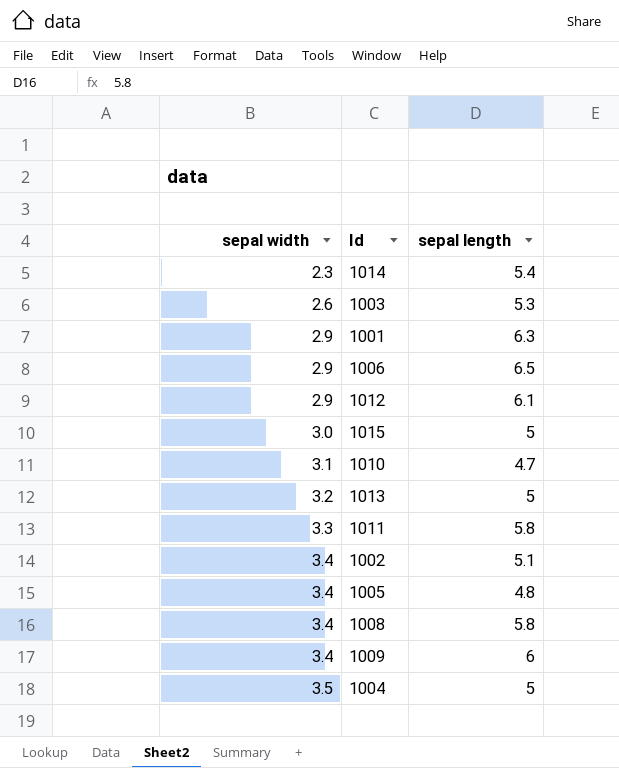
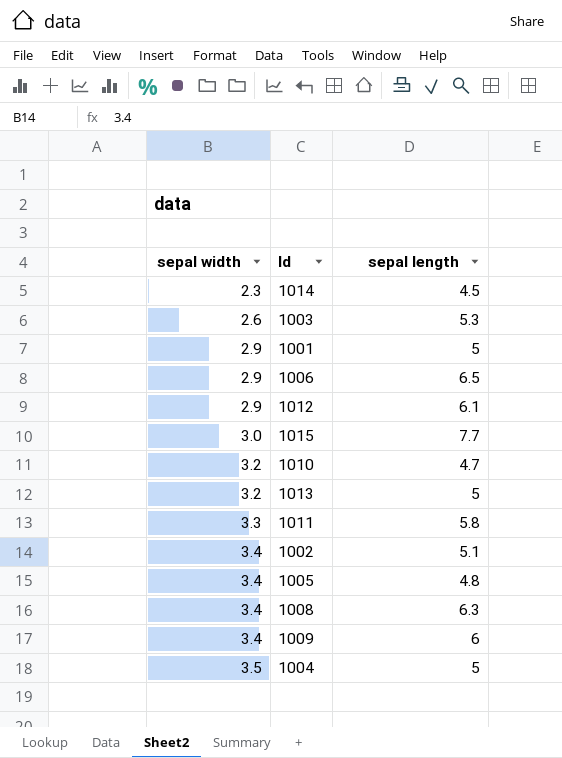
1014 | sepal length: 5.4 -> 4.5
1001 | sepal length: 6.3 -> 5
1015 | sepal length: 5 -> 7.7
1010 | sepal width: 3.1 -> 3.2
1008 | sepal length: 5.8 -> 6.3

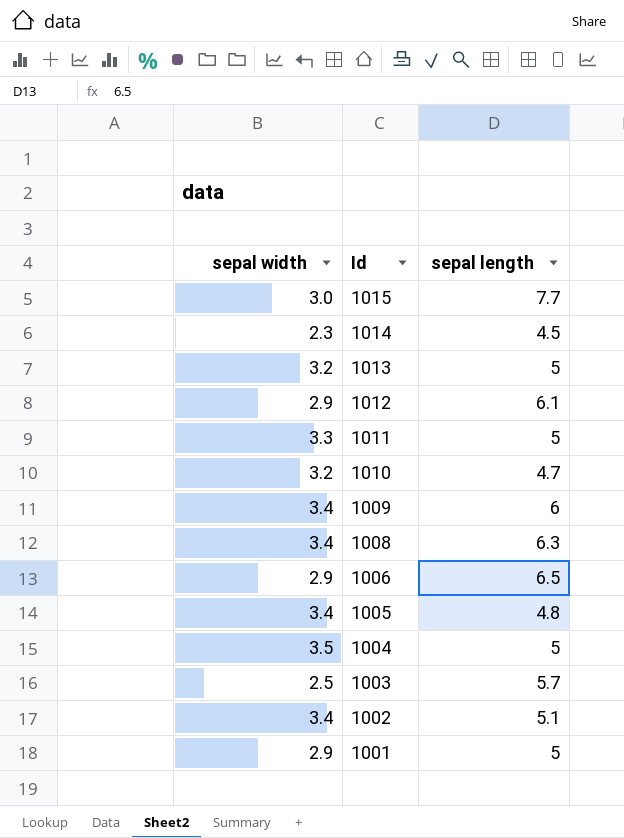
row order: sepal width ascending -> Id descending
1011 | sepal length: 5.8 -> 5
1003 | sepal width: 2.6 -> 2.5
1003 | sepal length: 5.3 -> 5.7

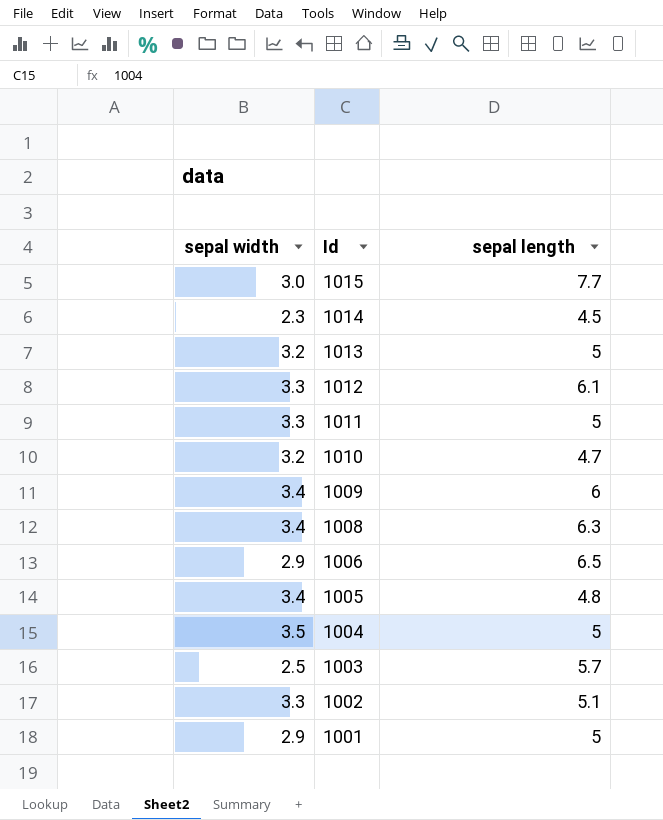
1012 | sepal width: 2.9 -> 3.3
1002 | sepal width: 3.4 -> 3.3

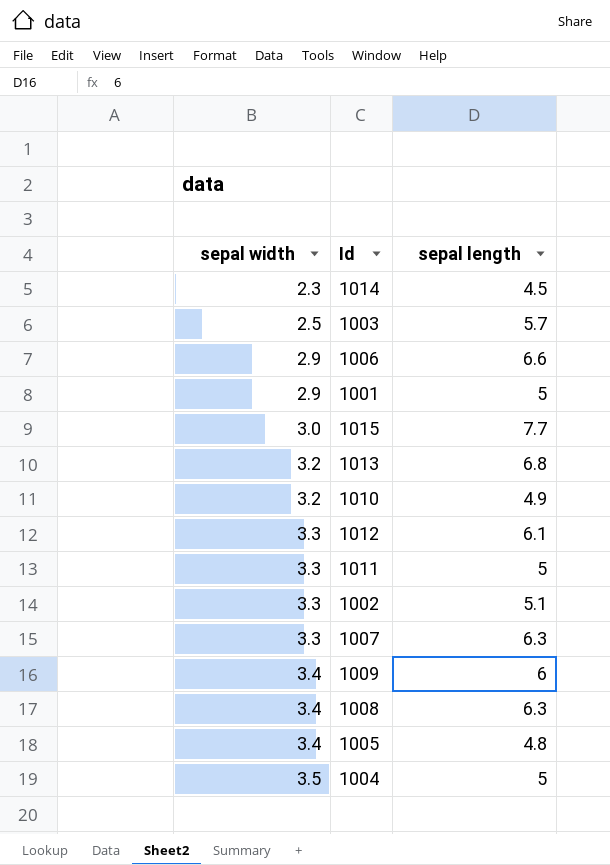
row order: Id descending -> sepal width ascending
1006 | sepal length: 6.5 -> 6.6
1013 | sepal length: 5 -> 6.8
1010 | sepal length: 4.7 -> 4.9
row 1007: none -> 3.3 | 6.3

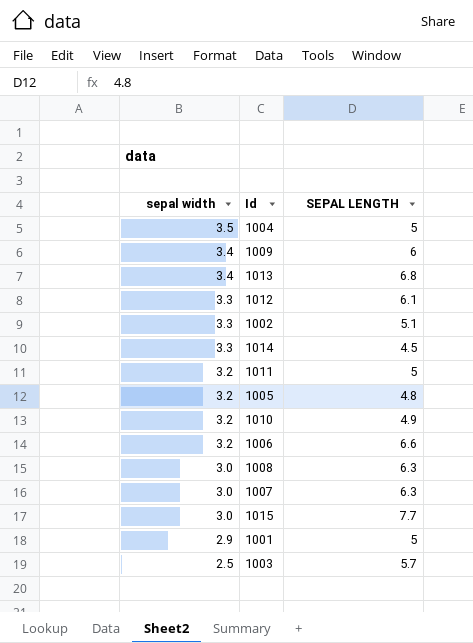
row order: sepal width ascending -> sepal width descending
column name: sepal length -> SEPAL LENGTH
1013 | sepal width: 3.2 -> 3.4
1014 | sepal width: 2.3 -> 3.3
1011 | sepal width: 3.3 -> 3.2
1005 | sepal width: 3.4 -> 3.2
1006 | sepal width: 2.9 -> 3.2
1008 | sepal width: 3.4 -> 3.0
1007 | sepal width: 3.3 -> 3.0

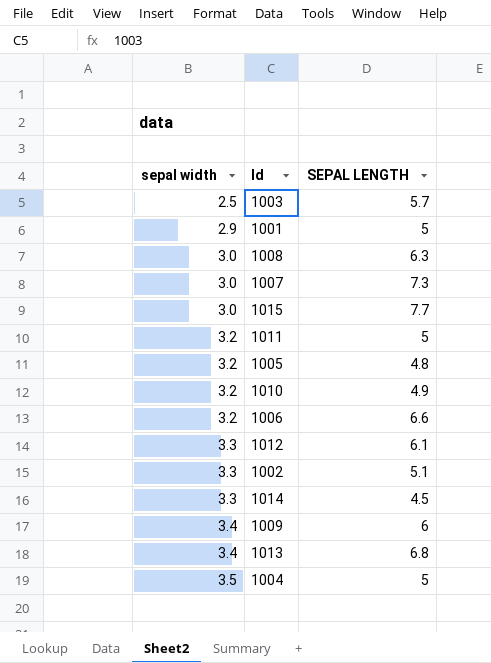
row order: sepal width descending -> sepal width ascending
1007 | SEPAL LENGTH: 6.3 -> 7.3

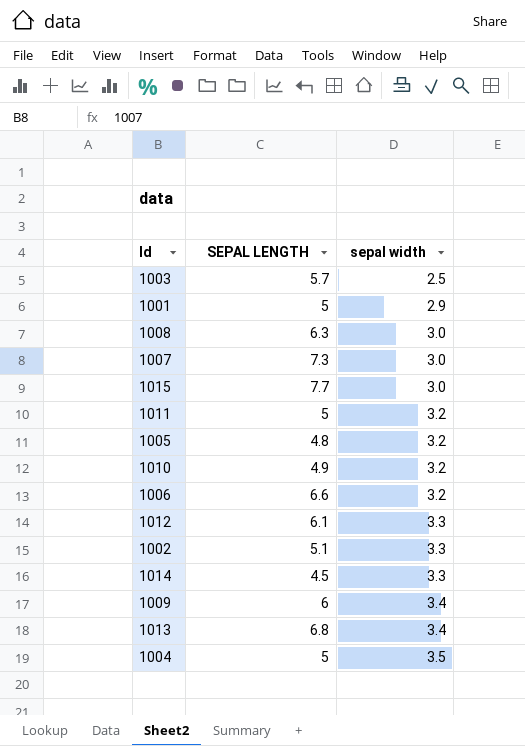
column sepal width | position: 1 -> 3

